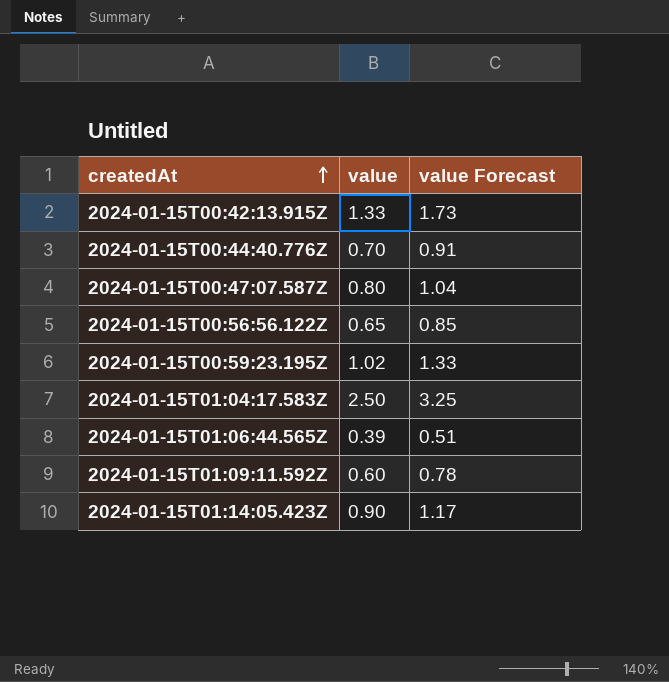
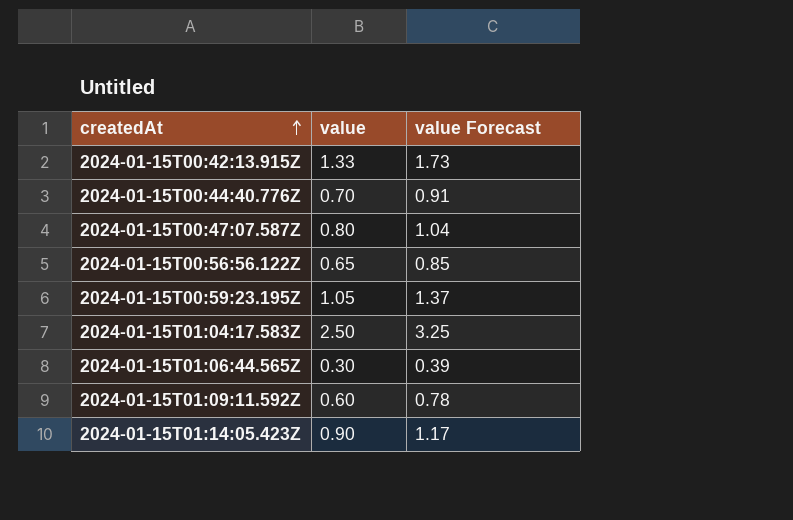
2024-01-15T00:59:23.195Z | value: 1.02 -> 1.05
2024-01-15T00:59:23.195Z | value Forecast: 1.33 -> 1.37
2024-01-15T01:06:44.565Z | value: 0.39 -> 0.30
2024-01-15T01:06:44.565Z | value Forecast: 0.51 -> 0.39

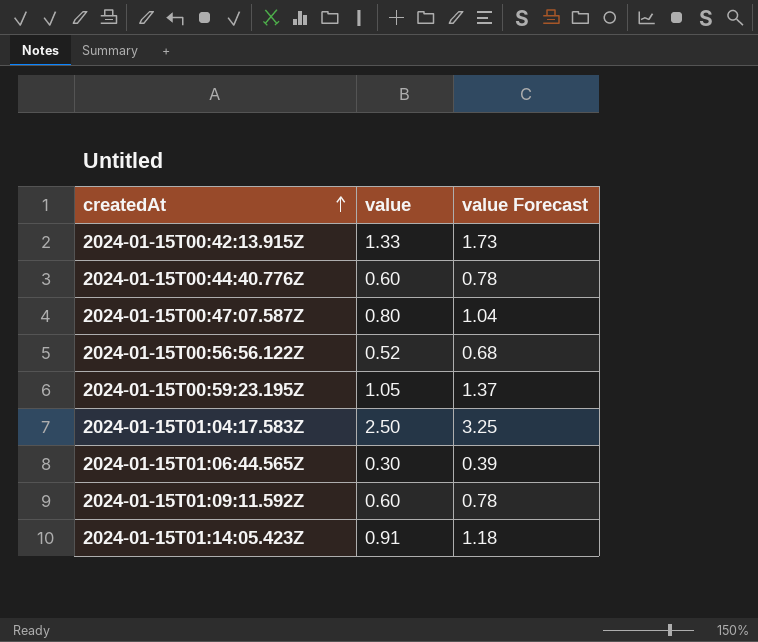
2024-01-15T00:44:40.776Z | value: 0.70 -> 0.60
2024-01-15T00:44:40.776Z | value Forecast: 0.91 -> 0.78
2024-01-15T00:56:56.122Z | value: 0.65 -> 0.52
2024-01-15T00:56:56.122Z | value Forecast: 0.85 -> 0.68
2024-01-15T01:14:05.423Z | value: 0.90 -> 0.91
2024-01-15T01:14:05.423Z | value Forecast: 1.17 -> 1.18

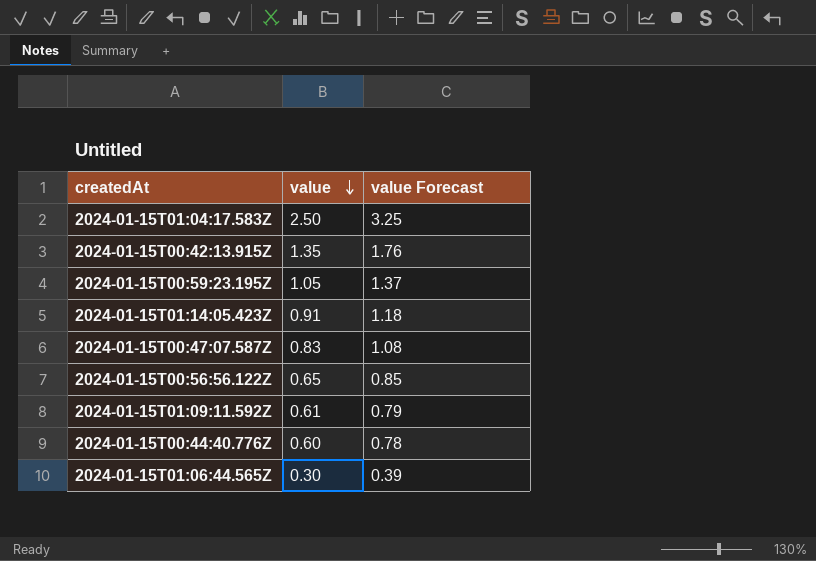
row order: createdAt ascending -> value descending
2024-01-15T00:42:13.915Z | value: 1.33 -> 1.35
2024-01-15T00:42:13.915Z | value Forecast: 1.73 -> 1.76
2024-01-15T00:47:07.587Z | value: 0.80 -> 0.83
2024-01-15T00:47:07.587Z | value Forecast: 1.04 -> 1.08
2024-01-15T00:56:56.122Z | value: 0.52 -> 0.65
2024-01-15T00:56:56.122Z | value Forecast: 0.68 -> 0.85
2024-01-15T01:09:11.592Z | value: 0.60 -> 0.61
2024-01-15T01:09:11.592Z | value Forecast: 0.78 -> 0.79

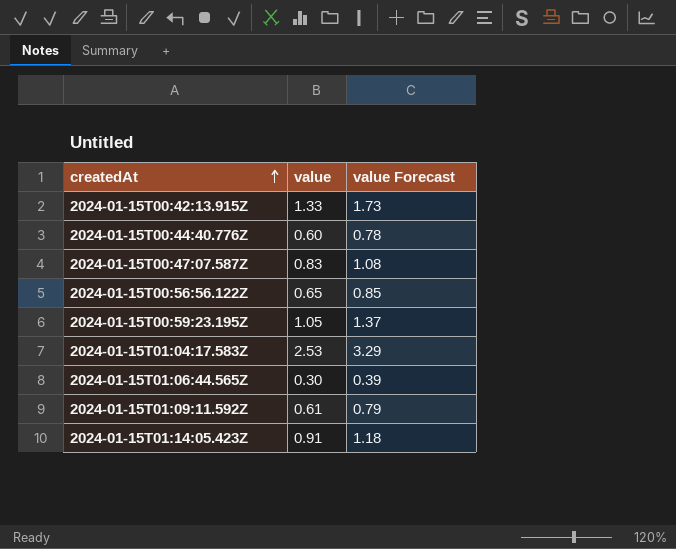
row order: value descending -> createdAt ascending
2024-01-15T00:42:13.915Z | value: 1.35 -> 1.33
2024-01-15T00:42:13.915Z | value Forecast: 1.76 -> 1.73
2024-01-15T01:04:17.583Z | value: 2.50 -> 2.53
2024-01-15T01:04:17.583Z | value Forecast: 3.25 -> 3.29

